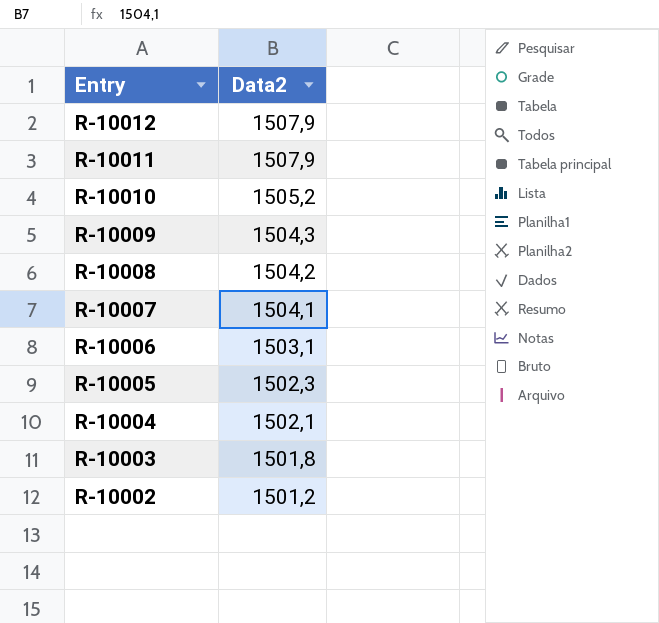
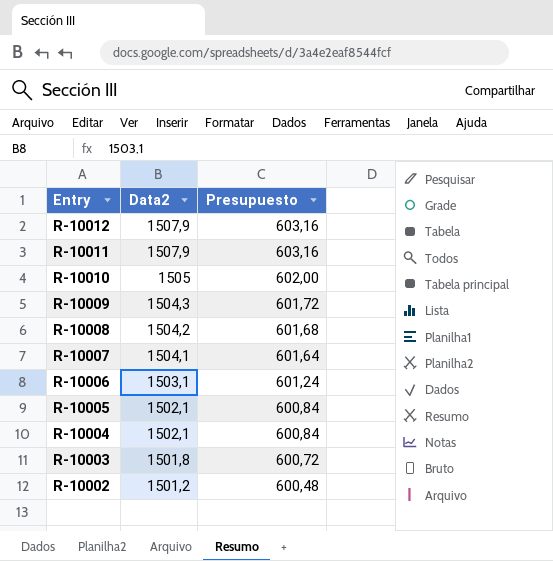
column Presupuesto | formula: none -> [Data2] * 0,4
R-10010 | Data2: 1505,2 -> 1505
R-10005 | Data2: 1502,3 -> 1502,1

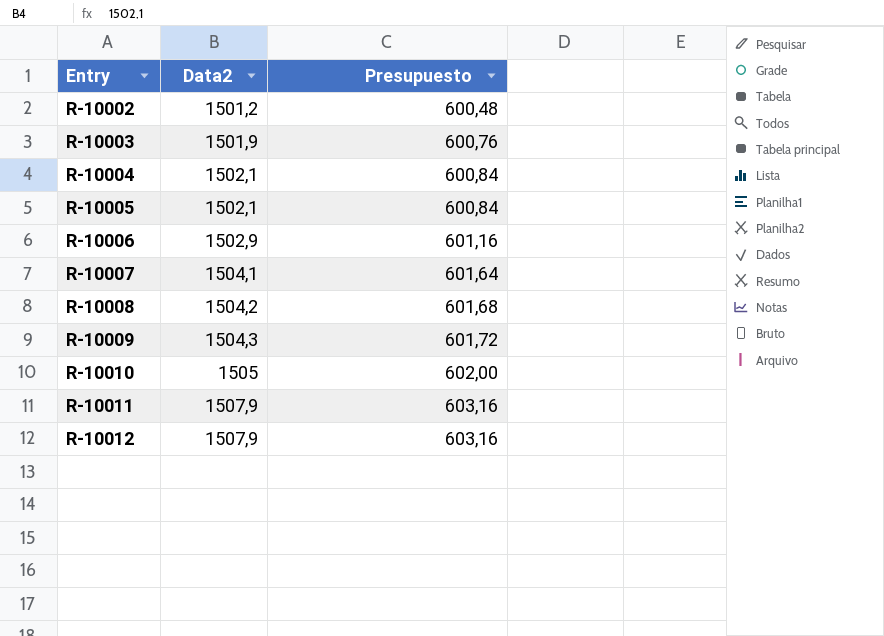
row order: Entry descending -> Entry ascending
R-10003 | Data2: 1501,8 -> 1501,9
R-10003 | Presupuesto: 600,72 -> 600,76
R-10006 | Data2: 1503,1 -> 1502,9
R-10006 | Presupuesto: 601,24 -> 601,16

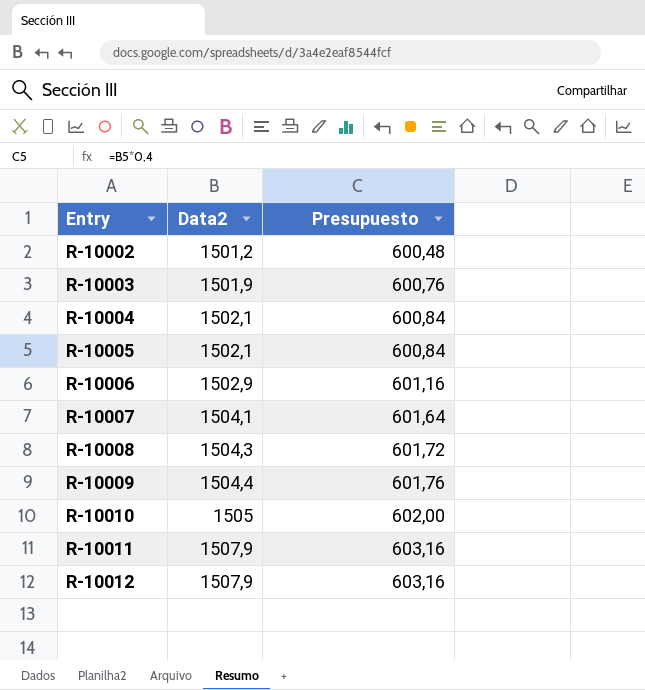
R-10008 | Data2: 1504,2 -> 1504,3
R-10008 | Presupuesto: 601,68 -> 601,72
R-10009 | Data2: 1504,3 -> 1504,4
R-10009 | Presupuesto: 601,72 -> 601,76

